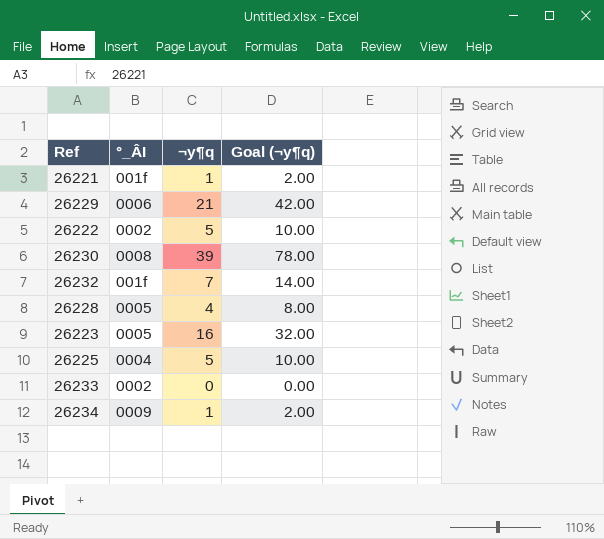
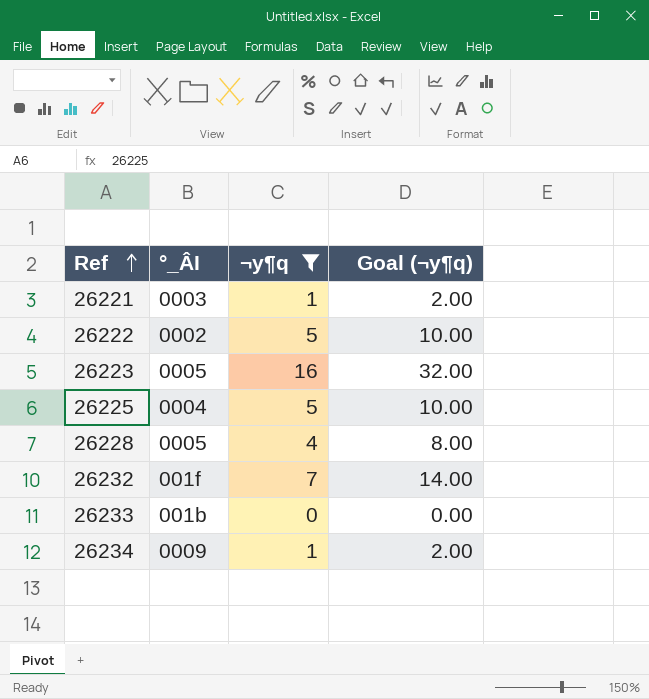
filter: none -> ¬y¶q <= 16
row order: none -> Ref ascending
26221 | °_ÂI: 001f -> 0003
26233 | °_ÂI: 0002 -> 001b

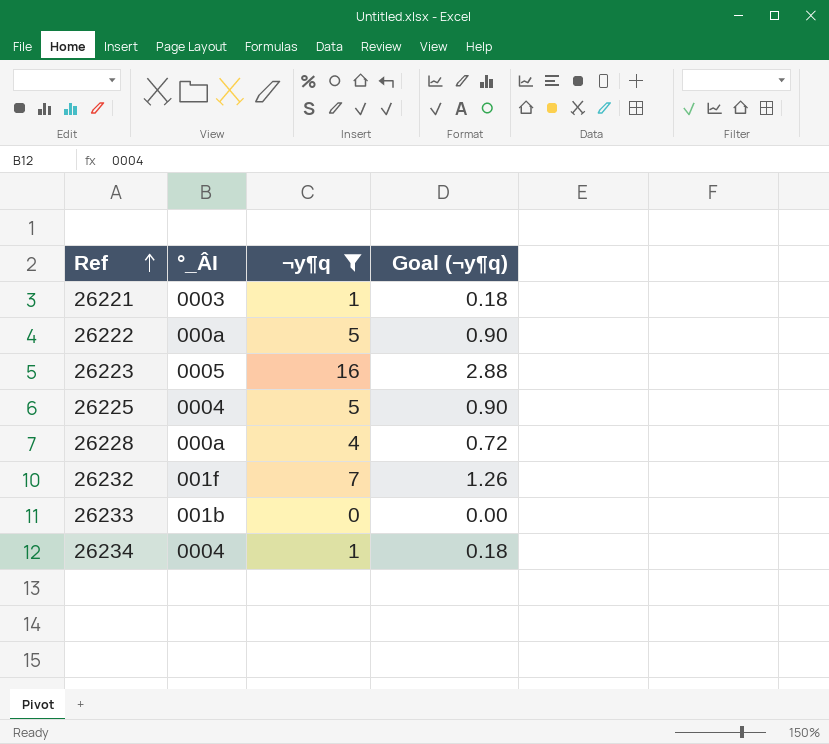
column Goal (¬y¶q) | formula: [¬y¶q] * 2 -> [¬y¶q] * 0.18
26222 | °_ÂI: 0002 -> 000a
26228 | °_ÂI: 0005 -> 000a
26234 | °_ÂI: 0009 -> 0004

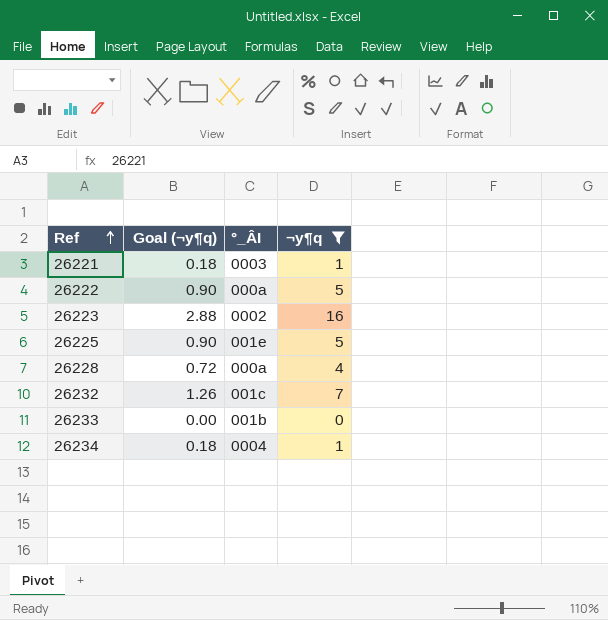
column Goal (¬y¶q) | position: 4 -> 2
26223 | °_ÂI: 0005 -> 0002
26225 | °_ÂI: 0004 -> 001e
26232 | °_ÂI: 001f -> 001c

